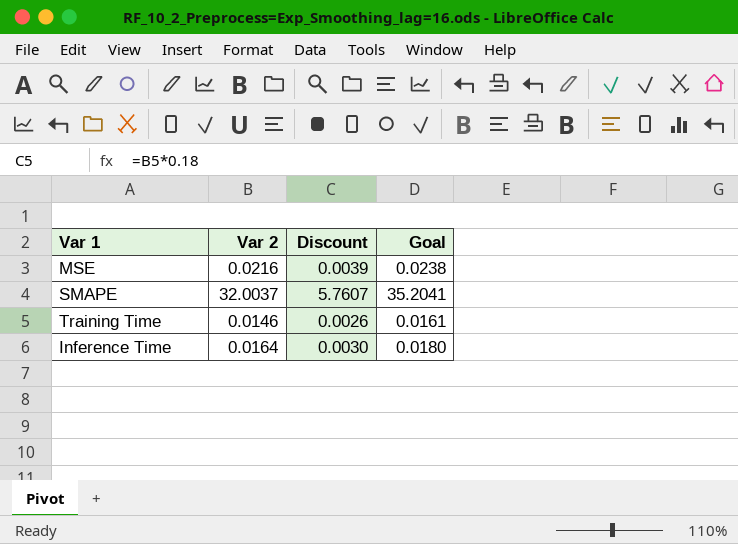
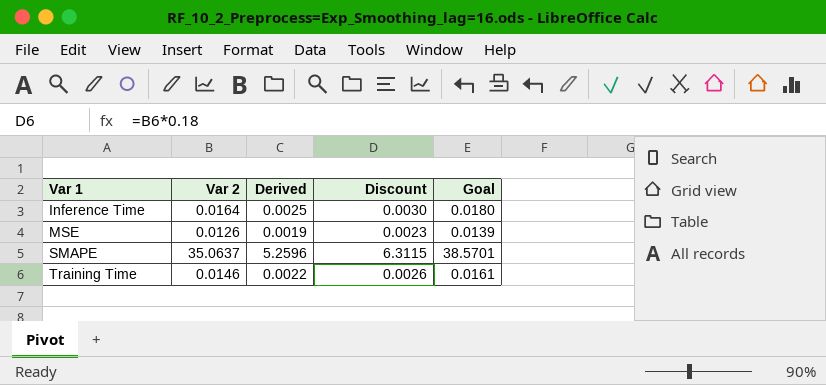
row order: none -> Var 1 ascending
column Derived | formula: none -> [Var 2] * 0.15
MSE | Var 2: 0.0216 -> 0.0126
MSE | Discount: 0.0039 -> 0.0023
MSE | Goal: 0.0238 -> 0.0139
SMAPE | Var 2: 32.0037 -> 35.0637
SMAPE | Discount: 5.7607 -> 6.3115
SMAPE | Goal: 35.2041 -> 38.5701

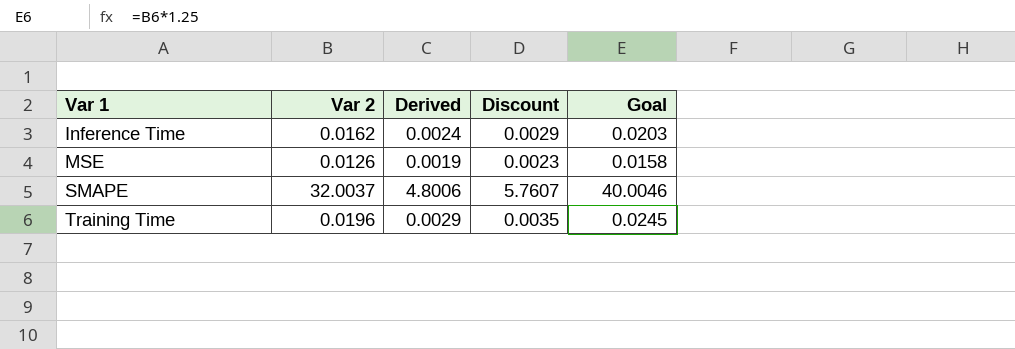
column Goal | formula: [Var 2] * 1.1 -> [Var 2] * 1.25
Inference Time | Var 2: 0.0164 -> 0.0162
Inference Time | Derived: 0.0025 -> 0.0024
Inference Time | Discount: 0.0030 -> 0.0029
SMAPE | Var 2: 35.0637 -> 32.0037
SMAPE | Derived: 5.2596 -> 4.8006
SMAPE | Discount: 6.3115 -> 5.7607
Training Time | Var 2: 0.0146 -> 0.0196
Training Time | Derived: 0.0022 -> 0.0029
Training Time | Discount: 0.0026 -> 0.0035

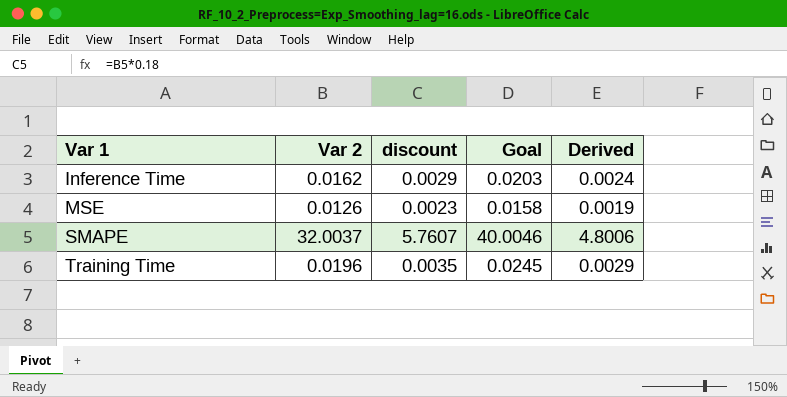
column name: Discount -> discount
column Derived | position: 3 -> 5

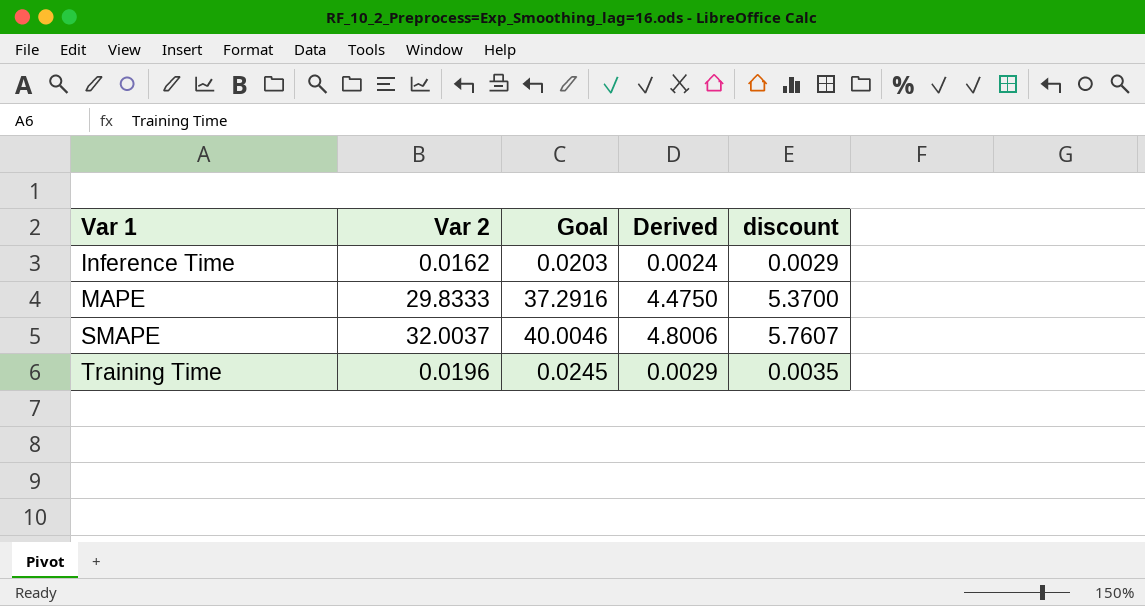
column discount | position: 3 -> 5
row MSE: 0.0126 | 0.0023 | 0.0158 | 0.0019 -> none
row MAPE: none -> 29.8333 | 37.2916 | 4.4750 | 5.3700

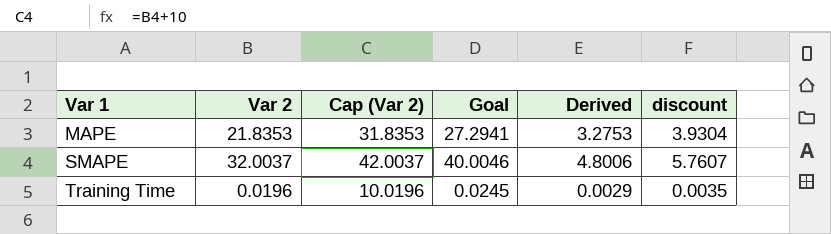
column Cap (Var 2) | formula: none -> [Var 2] + 10
row Inference Time: 0.0162 | 0.0203 | 0.0024 | 0.0029 -> none
MAPE | Var 2: 29.8333 -> 21.8353
MAPE | Goal: 37.2916 -> 27.2941
MAPE | Derived: 4.4750 -> 3.2753
MAPE | discount: 5.3700 -> 3.9304

